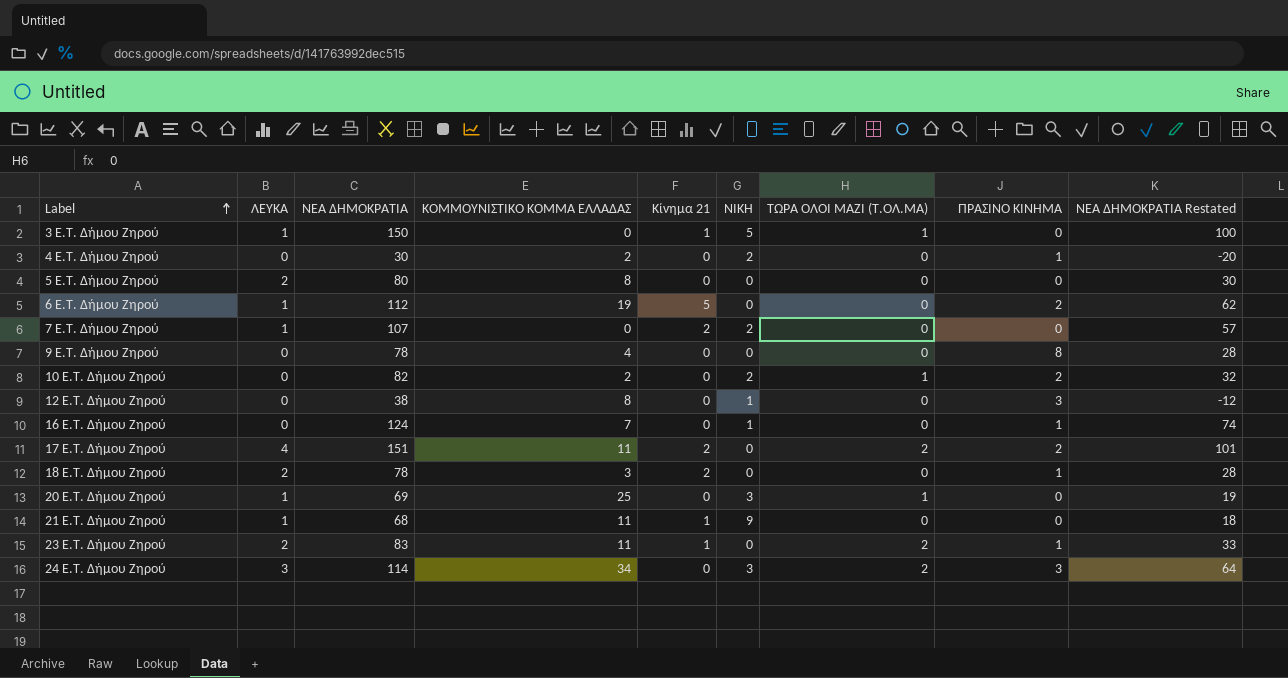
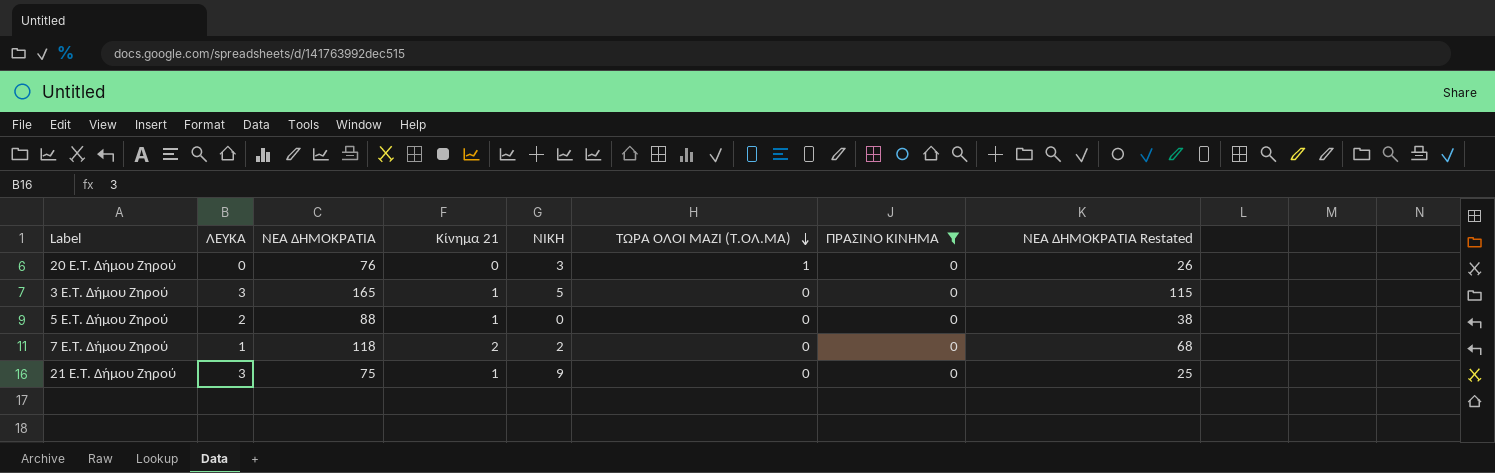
filter: none -> ΠΡΑΣΙΝΟ ΚΙΝΗΜΑ = 0
row order: Label ascending -> ΤΩΡΑ ΟΛΟΙ ΜΑΖΙ (Τ.ΟΛ.ΜΑ) descending
column ΚΟΜΜΟΥΝΙΣΤΙΚΟ ΚΟΜΜΑ ΕΛΛΑΔΑΣ | position: 4 -> none
20 E.T. Δήμου Ζηρού | ΛΕΥΚΑ: 1 -> 0
20 E.T. Δήμου Ζηρού | ΝΕΑ ΔΗΜΟΚΡΑΤΙΑ: 69 -> 76
20 E.T. Δήμου Ζηρού | ΝΕΑ ΔΗΜΟΚΡΑΤΙΑ Restated: 19 -> 26
3 E.T. Δήμου Ζηρού | ΛΕΥΚΑ: 1 -> 3
3 E.T. Δήμου Ζηρού | ΝΕΑ ΔΗΜΟΚΡΑΤΙΑ: 150 -> 165
3 E.T. Δήμου Ζηρού | ΤΩΡΑ ΟΛΟΙ ΜΑΖΙ (Τ.ΟΛ.ΜΑ): 1 -> 0
3 E.T. Δήμου Ζηρού | ΝΕΑ ΔΗΜΟΚΡΑΤΙΑ Restated: 100 -> 115
5 E.T. Δήμου Ζηρού | ΝΕΑ ΔΗΜΟΚΡΑΤΙΑ: 80 -> 88
5 E.T. Δήμου Ζηρού | Κίνημα 21: 0 -> 1
5 E.T. Δήμου Ζηρού | ΝΕΑ ΔΗΜΟΚΡΑΤΙΑ Restated: 30 -> 38
7 E.T. Δήμου Ζηρού | ΝΕΑ ΔΗΜΟΚΡΑΤΙΑ: 107 -> 118
7 E.T. Δήμου Ζηρού | ΝΕΑ ΔΗΜΟΚΡΑΤΙΑ Restated: 57 -> 68
21 E.T. Δήμου Ζηρού | ΛΕΥΚΑ: 1 -> 3
21 E.T. Δήμου Ζηρού | ΝΕΑ ΔΗΜΟΚΡΑΤΙΑ: 68 -> 75
21 E.T. Δήμου Ζηρού | ΝΕΑ ΔΗΜΟΚΡΑΤΙΑ Restated: 18 -> 25

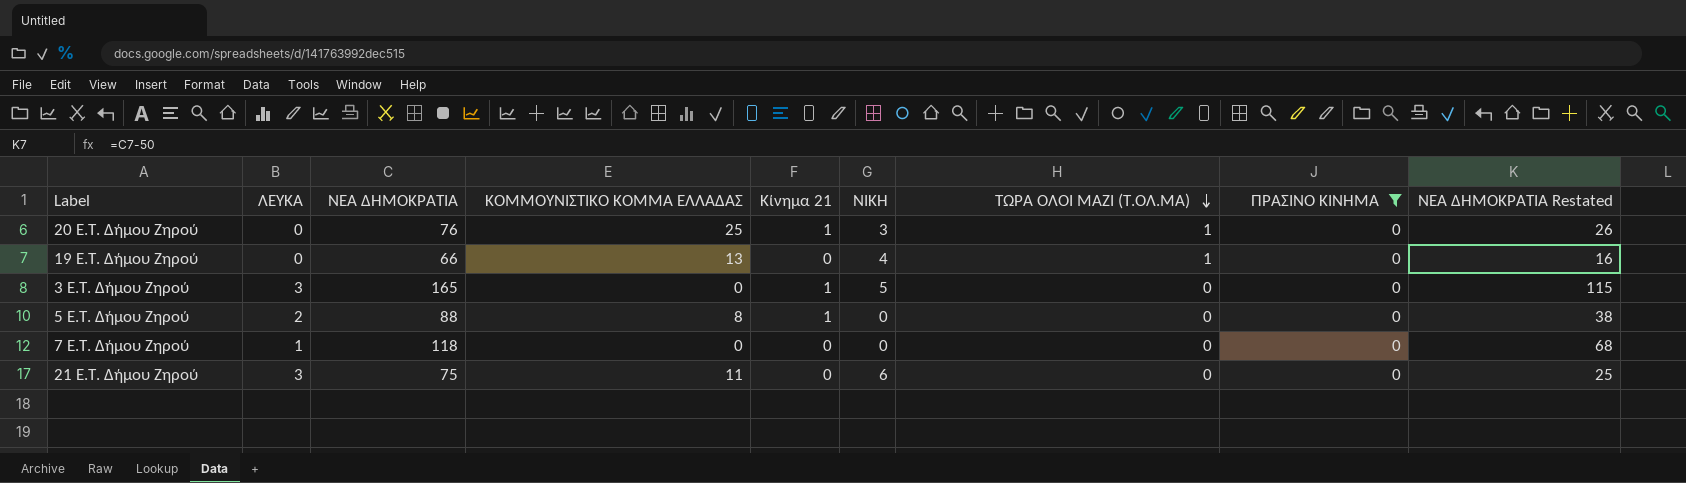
column ΚΟΜΜΟΥΝΙΣΤΙΚΟ ΚΟΜΜΑ ΕΛΛΑΔΑΣ | position: none -> 4
20 E.T. Δήμου Ζηρού | Κίνημα 21: 0 -> 1
row 19 E.T. Δήμου Ζηρού: none -> 0 | 66 | 13 | 0 | 4 | 1 | 0 | 16
7 E.T. Δήμου Ζηρού | Κίνημα 21: 2 -> 0
7 E.T. Δήμου Ζηρού | ΝΙΚΗ: 2 -> 0
21 E.T. Δήμου Ζηρού | Κίνημα 21: 1 -> 0
21 E.T. Δήμου Ζηρού | ΝΙΚΗ: 9 -> 6

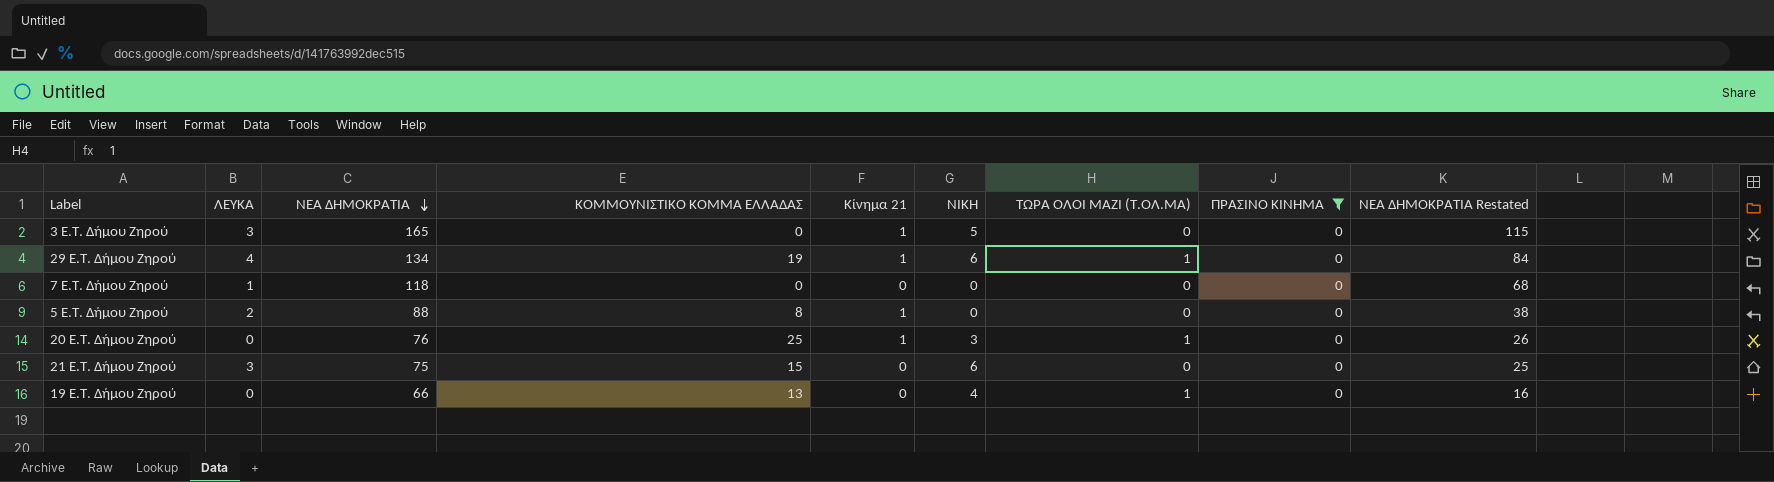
row order: ΤΩΡΑ ΟΛΟΙ ΜΑΖΙ (Τ.ΟΛ.ΜΑ) descending -> ΝΕΑ ΔΗΜΟΚΡΑΤΙΑ descending
row 29 E.T. Δήμου Ζηρού: none -> 4 | 134 | 19 | 1 | 6 | 1 | 0 | 84
21 E.T. Δήμου Ζηρού | ΚΟΜΜΟΥΝΙΣΤΙΚΟ ΚΟΜΜΑ ΕΛΛΑΔΑΣ: 11 -> 15

